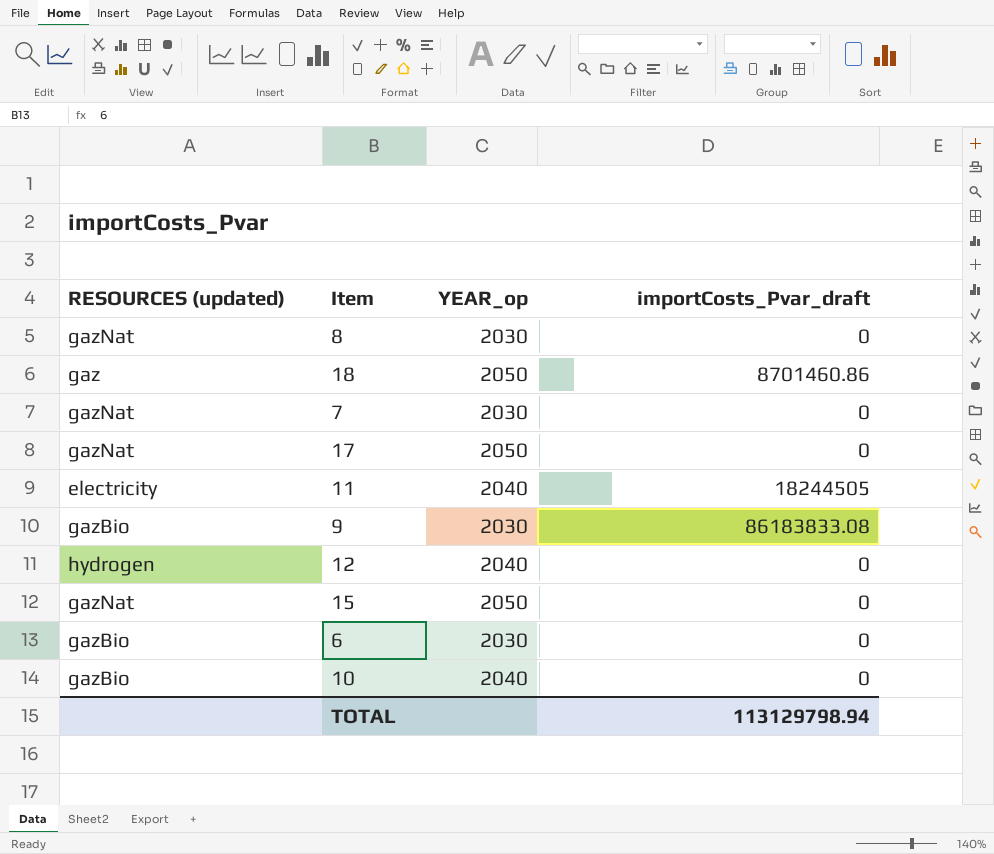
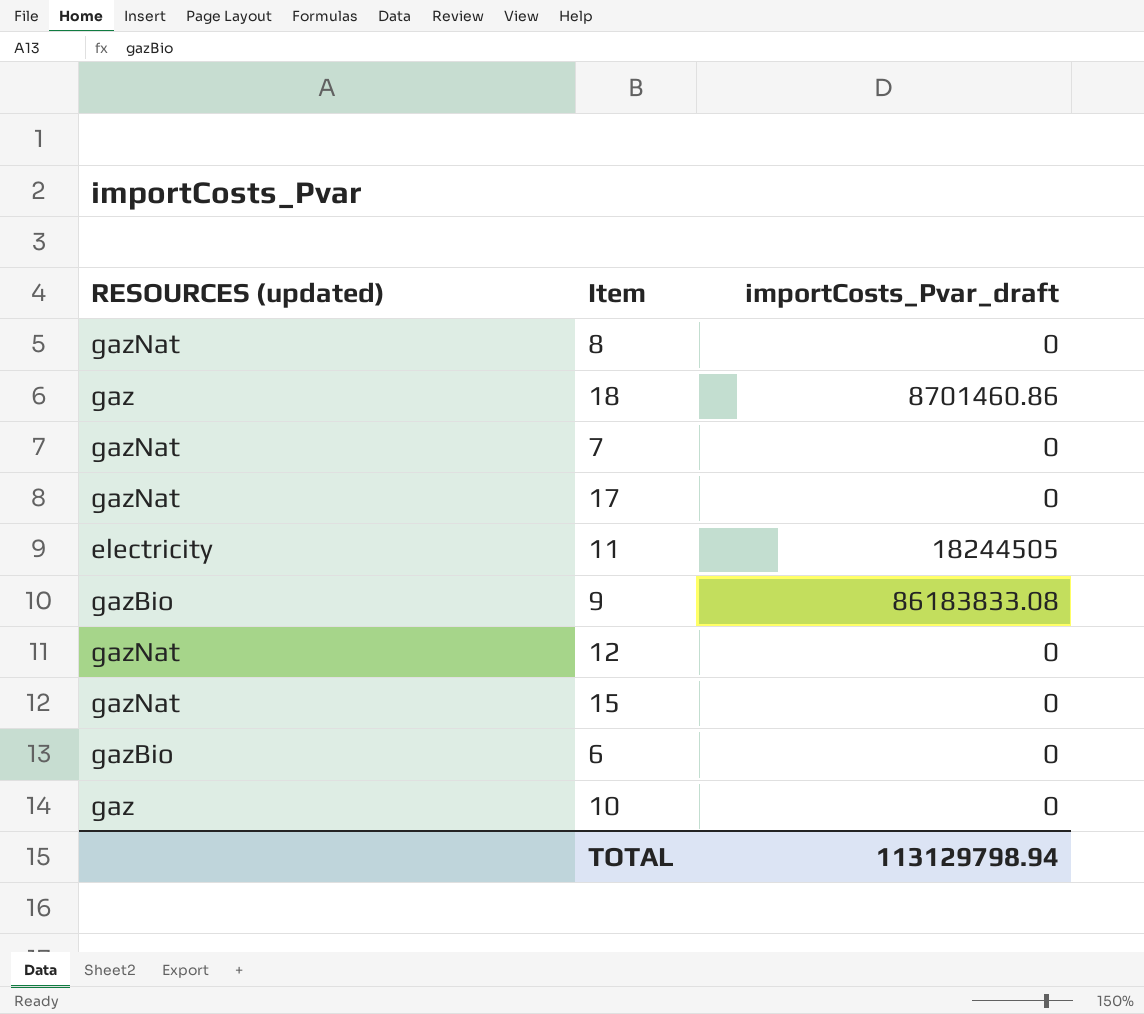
column YEAR_op | position: 3 -> none
12 | RESOURCES (updated): hydrogen -> gazNat
10 | RESOURCES (updated): gazBio -> gaz

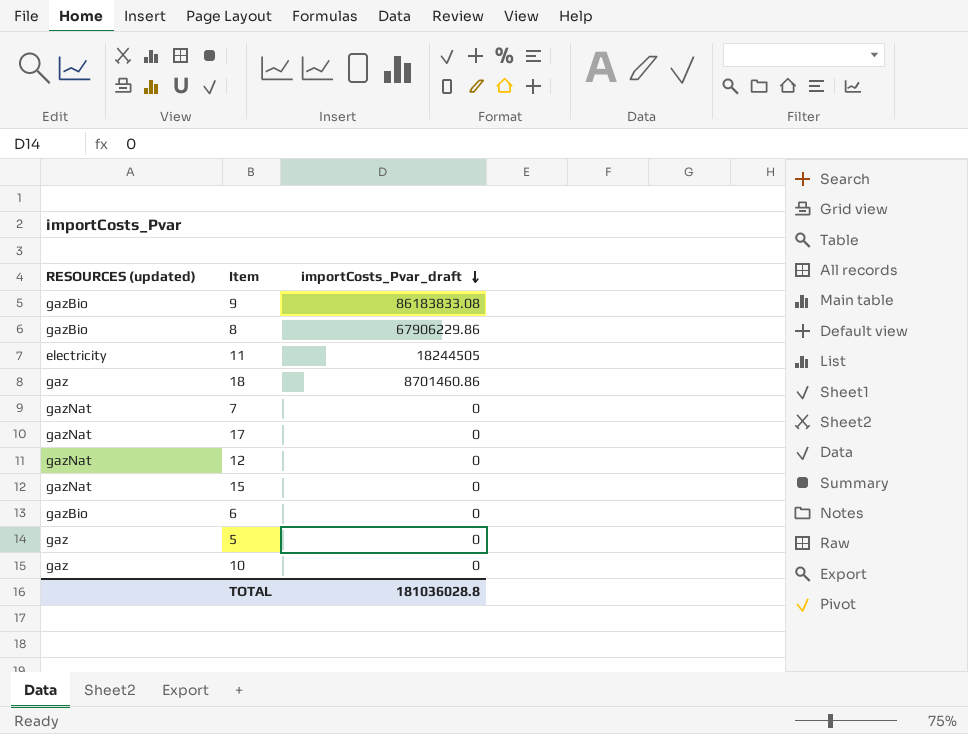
row order: none -> importCosts_Pvar_draft descending
8 | RESOURCES (updated): gazNat -> gazBio
8 | importCosts_Pvar_draft: 0 -> 67906229.86
row 5: none -> gaz | 0
TOTAL | importCosts_Pvar_draft: 113129798.94 -> 181036028.8

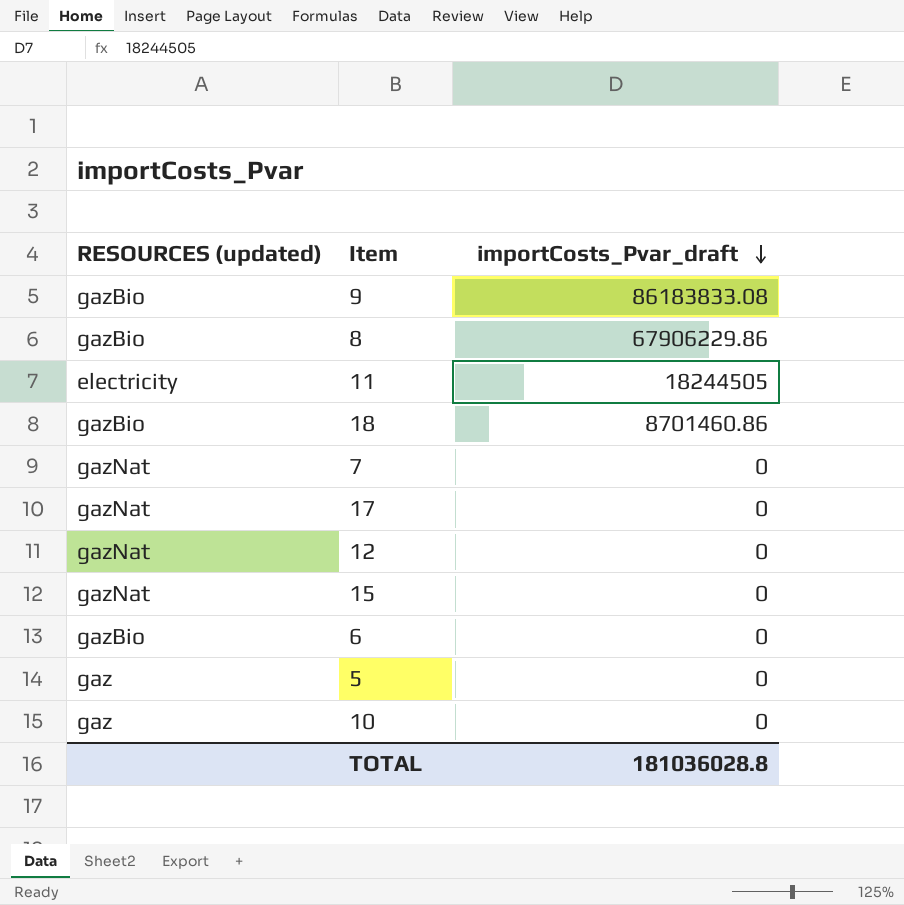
18 | RESOURCES (updated): gaz -> gazBio

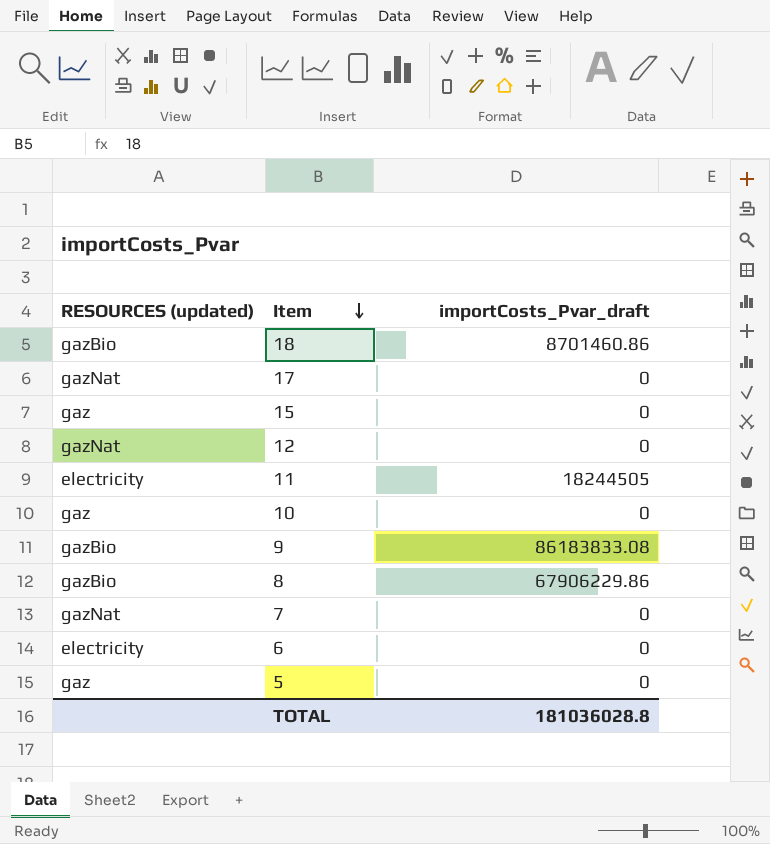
row order: importCosts_Pvar_draft descending -> Item descending
15 | RESOURCES (updated): gazNat -> gaz
6 | RESOURCES (updated): gazBio -> electricity

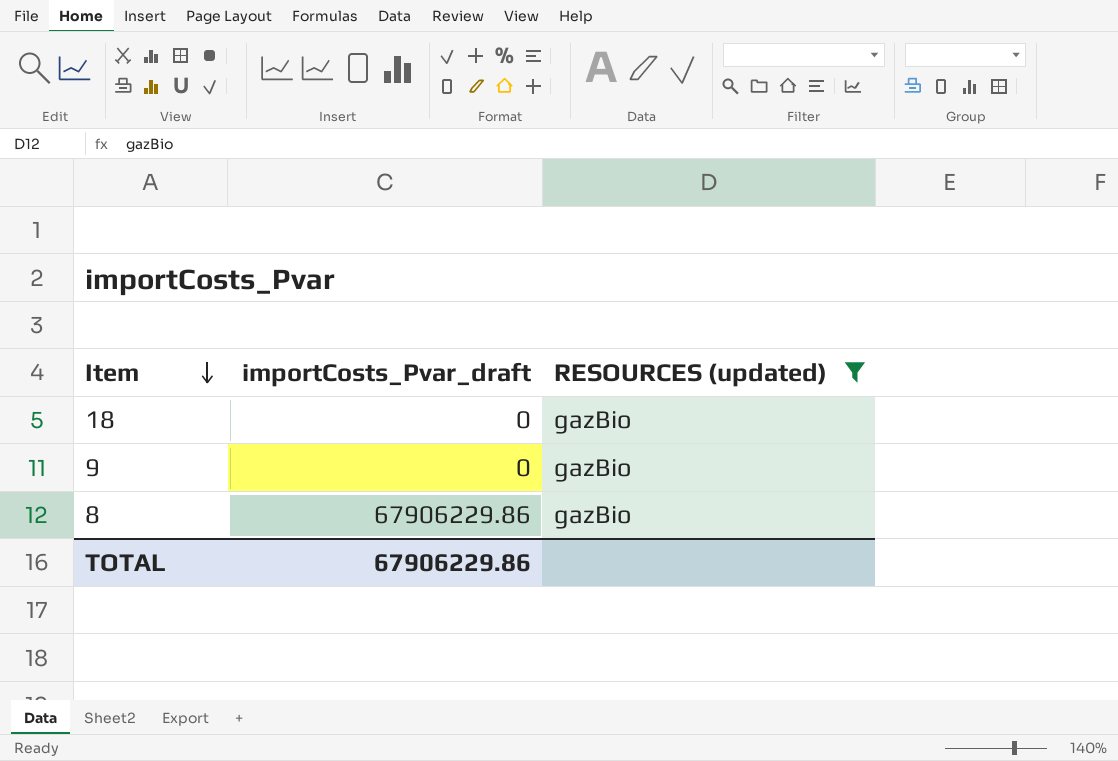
filter: none -> RESOURCES (updated) = gazBio
column RESOURCES (updated) | position: 1 -> 3
18 | importCosts_Pvar_draft: 8701460.86 -> 0
9 | importCosts_Pvar_draft: 86183833.08 -> 0
TOTAL | importCosts_Pvar_draft: 181036028.8 -> 67906229.86

